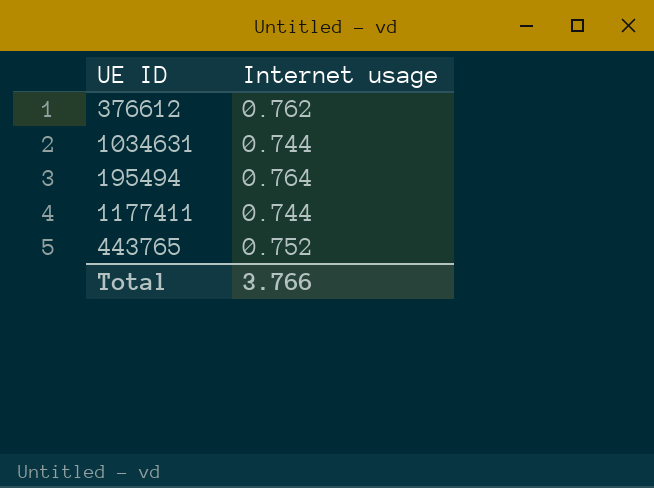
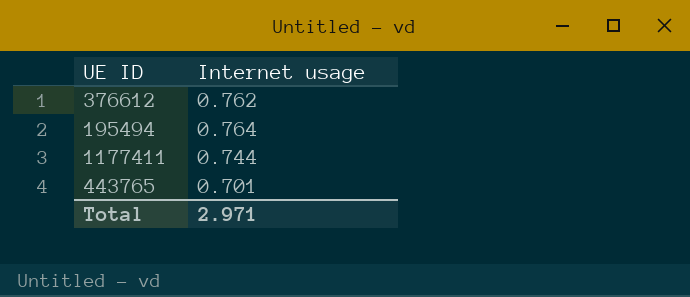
row 1034631: 0.744 -> none
443765 | Internet usage: 0.752 -> 0.701
Total | Internet usage: 3.766 -> 2.971

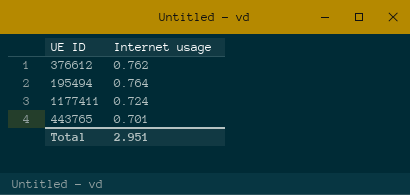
1177411 | Internet usage: 0.744 -> 0.724
Total | Internet usage: 2.971 -> 2.951

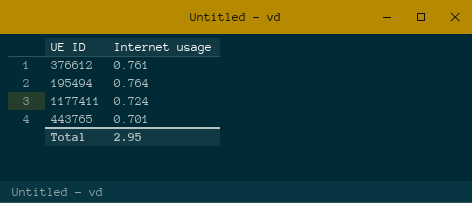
376612 | Internet usage: 0.762 -> 0.761
Total | Internet usage: 2.951 -> 2.95

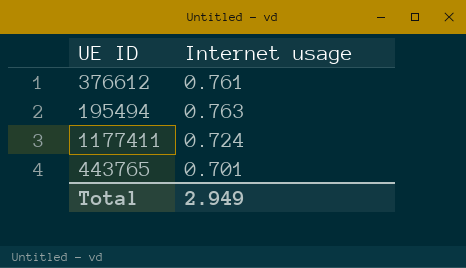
195494 | Internet usage: 0.764 -> 0.763
Total | Internet usage: 2.95 -> 2.949

